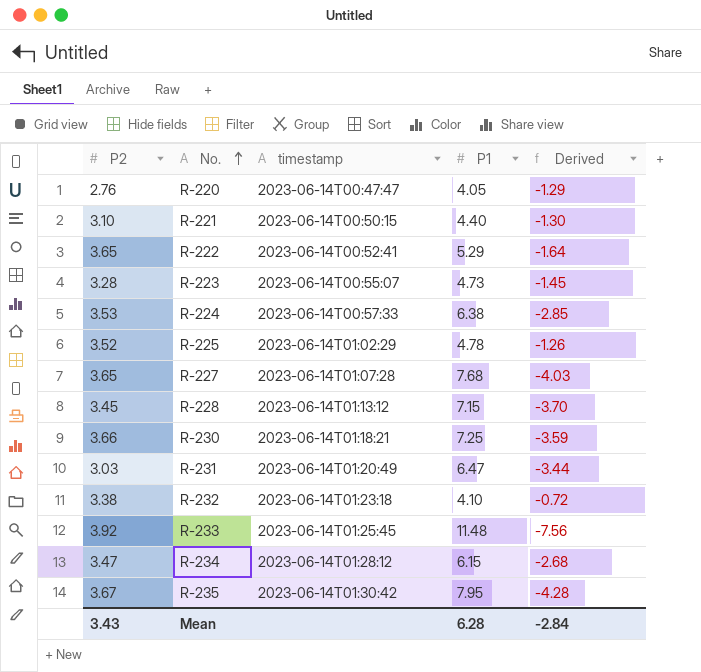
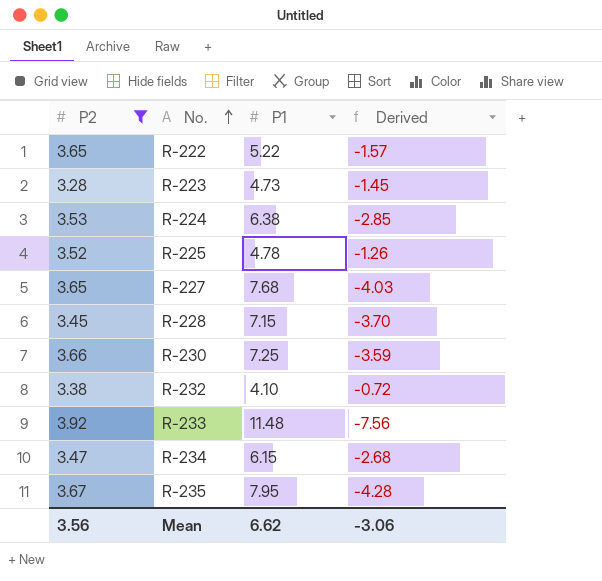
filter: none -> P2 >= 3.28
column timestamp | position: 3 -> none
R-222 | P1: 5.29 -> 5.22
R-222 | Derived: -1.64 -> -1.57
Mean | P2: 3.43 -> 3.56
Mean | P1: 6.28 -> 6.62
Mean | Derived: -2.84 -> -3.06

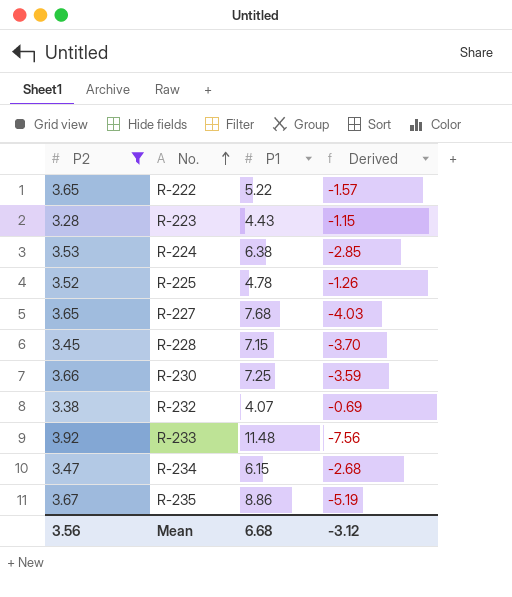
R-223 | P1: 4.73 -> 4.43
R-223 | Derived: -1.45 -> -1.15
R-232 | P1: 4.10 -> 4.07
R-232 | Derived: -0.72 -> -0.69
R-235 | P1: 7.95 -> 8.86
R-235 | Derived: -4.28 -> -5.19
Mean | P1: 6.62 -> 6.68
Mean | Derived: -3.06 -> -3.12

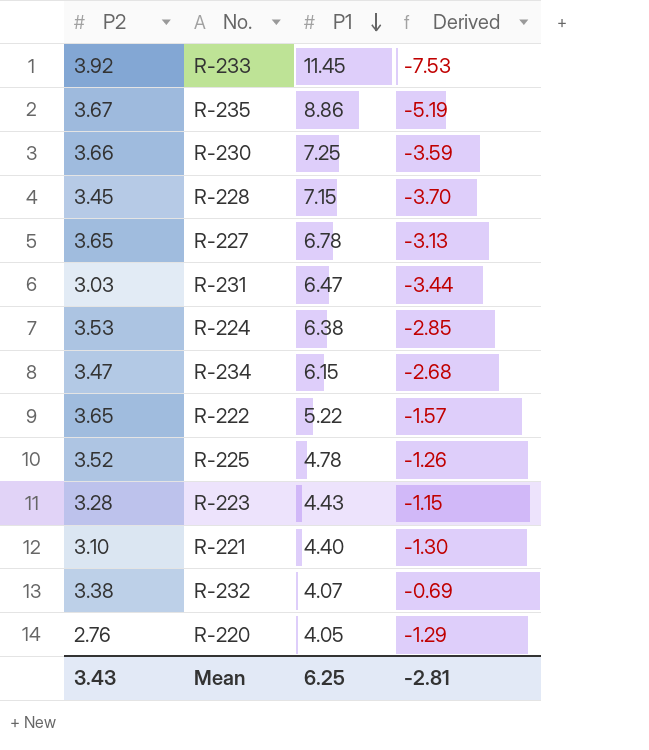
filter: P2 >= 3.28 -> none
row order: No. ascending -> P1 descending
R-233 | P1: 11.48 -> 11.45
R-233 | Derived: -7.56 -> -7.53
R-227 | P1: 7.68 -> 6.78
R-227 | Derived: -4.03 -> -3.13
Mean | P2: 3.56 -> 3.43
Mean | P1: 6.68 -> 6.25
Mean | Derived: -3.12 -> -2.81

